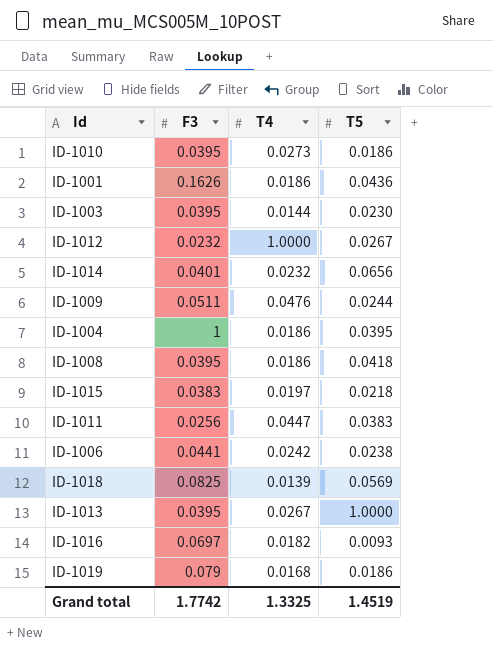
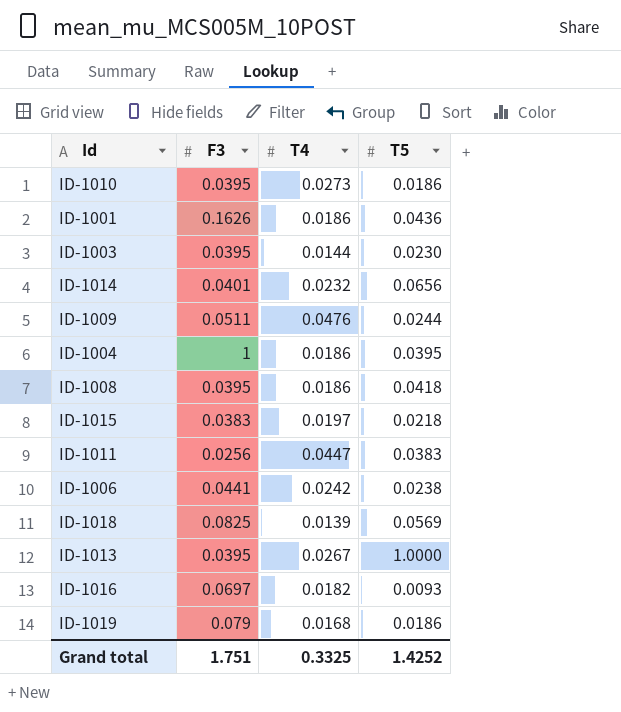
row ID-1012: 0.0232 | 1.0000 | 0.0267 -> none
Grand total | F3: 1.7742 -> 1.751
Grand total | T4: 1.3325 -> 0.3325
Grand total | T5: 1.4519 -> 1.4252

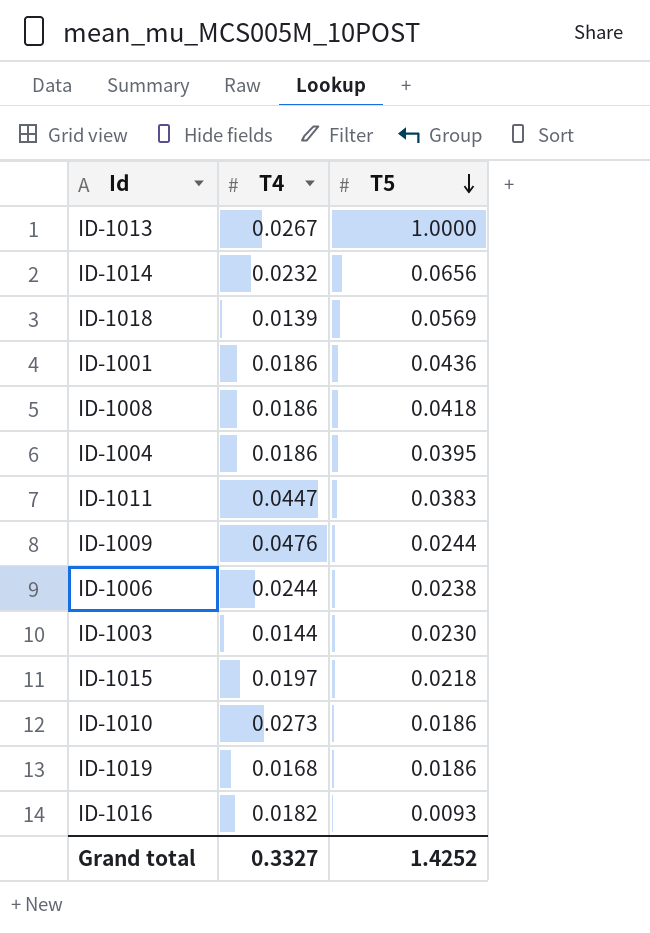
row order: none -> T5 descending
column F3 | position: 2 -> none
ID-1006 | T4: 0.0242 -> 0.0244
Grand total | T4: 0.3325 -> 0.3327

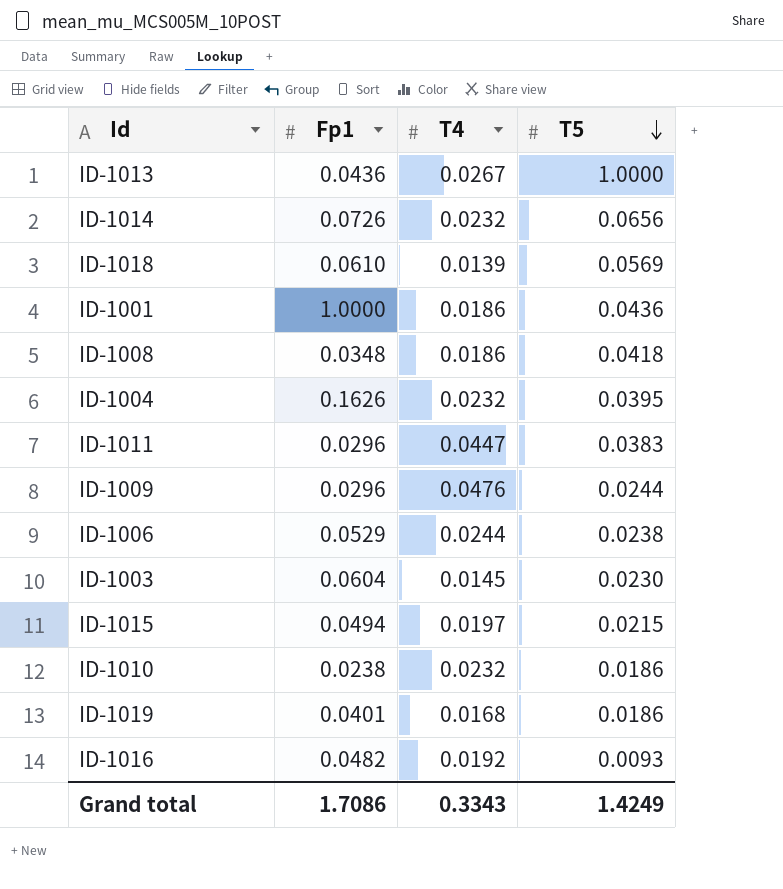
column Fp1 | position: none -> 2
ID-1004 | T4: 0.0186 -> 0.0232
ID-1003 | T4: 0.0144 -> 0.0145
ID-1015 | T5: 0.0218 -> 0.0215
ID-1010 | T4: 0.0273 -> 0.0232
ID-1016 | T4: 0.0182 -> 0.0192
Grand total | T4: 0.3327 -> 0.3343
Grand total | T5: 1.4252 -> 1.4249

